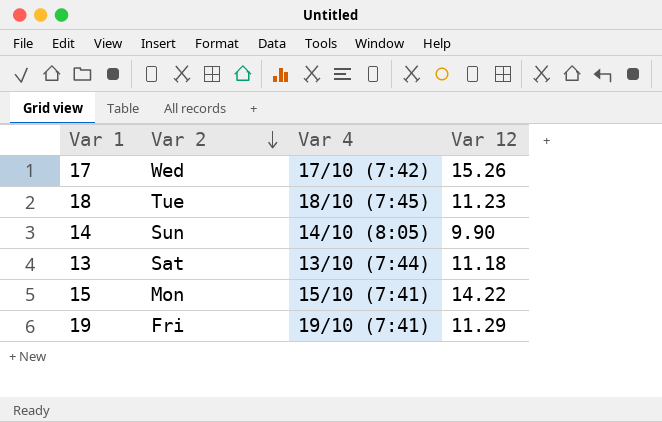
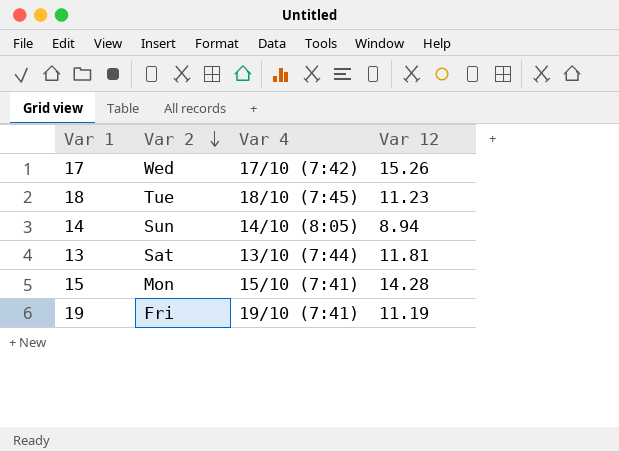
14 | Var 12: 9.90 -> 8.94
13 | Var 12: 11.18 -> 11.81
15 | Var 12: 14.22 -> 14.28
19 | Var 12: 11.29 -> 11.19

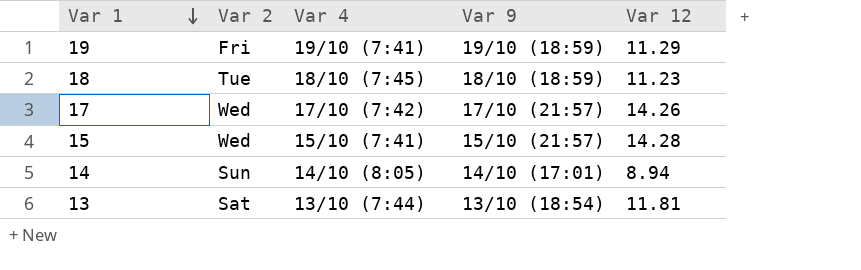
row order: Var 2 descending -> Var 1 descending
column Var 9 | position: none -> 4
19 | Var 12: 11.19 -> 11.29
17 | Var 12: 15.26 -> 14.26
15 | Var 2: Mon -> Wed

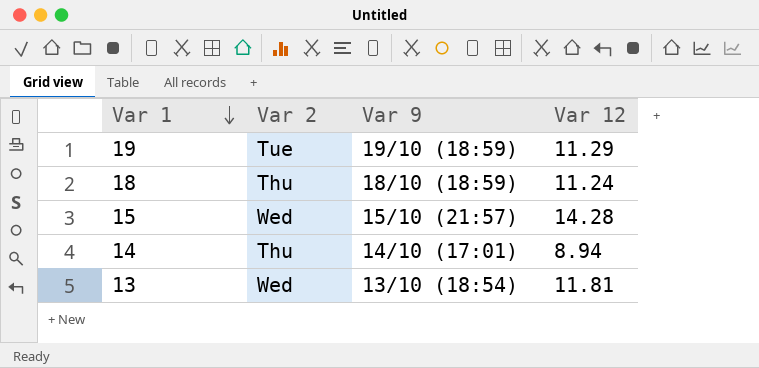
column Var 4 | position: 3 -> none
row 17: Wed | 17/10 (7:42) | 17/10 (21:57) | 14.26 -> none
19 | Var 2: Fri -> Tue
18 | Var 2: Tue -> Thu
18 | Var 12: 11.23 -> 11.24
14 | Var 2: Sun -> Thu
13 | Var 2: Sat -> Wed

